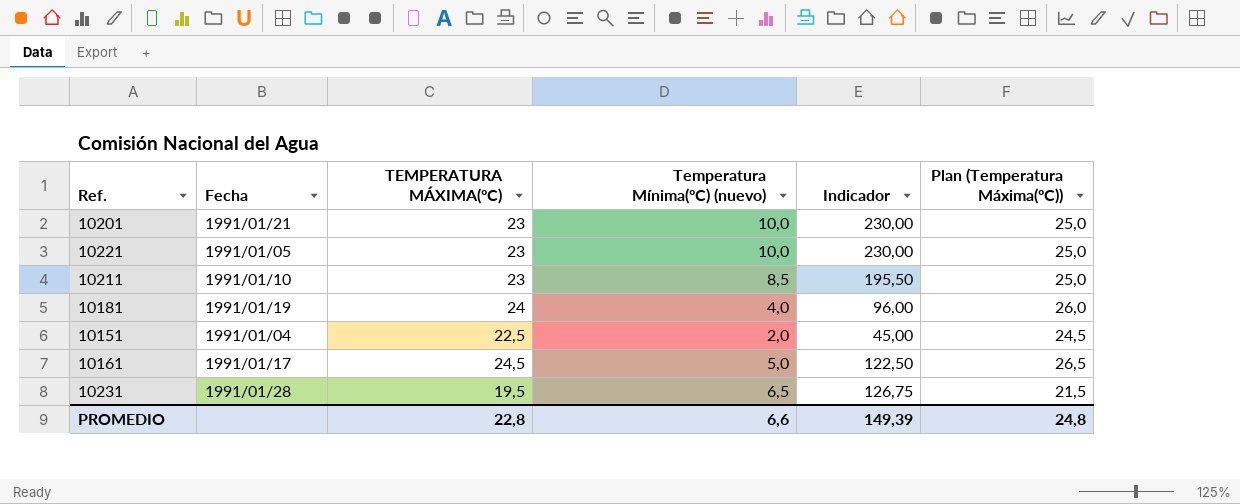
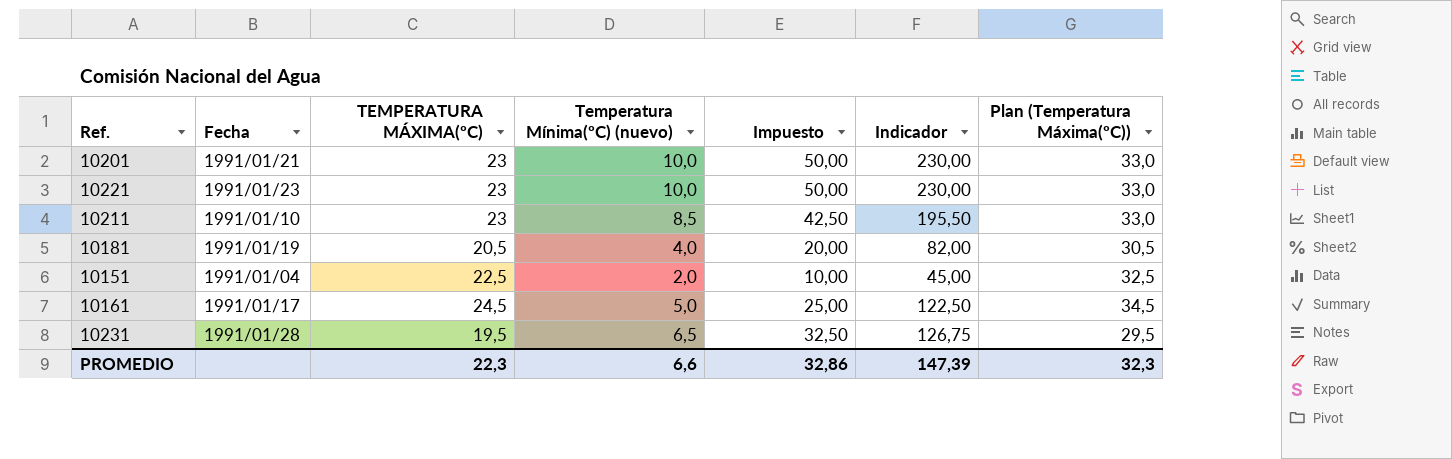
column Impuesto | formula: none -> [Temperatura Mínima(ºC) (nuevo)] * 5
column Plan (Temperatura Máxima(ºC)) | formula: [TEMPERATURA MÁXIMA(ºC)] + 2 -> [TEMPERATURA MÁXIMA(ºC)] + 10
10221 | Fecha: 1991/01/05 -> 1991/01/23
10181 | TEMPERATURA MÁXIMA(ºC): 24 -> 20,5
10181 | Indicador: 96,00 -> 82,00
PROMEDIO | TEMPERATURA MÁXIMA(ºC): 22,8 -> 22,3
PROMEDIO | Indicador: 149,39 -> 147,39
PROMEDIO | Plan (Temperatura Máxima(ºC)): 24,8 -> 32,3

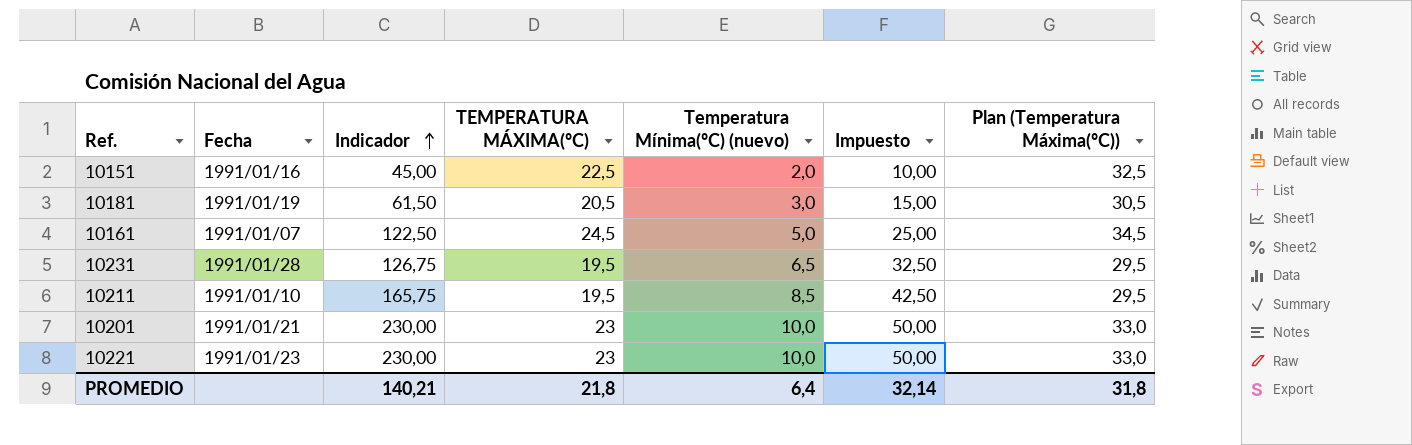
row order: none -> Indicador ascending
column Indicador | position: 6 -> 3
10151 | Fecha: 1991/01/04 -> 1991/01/16
10181 | Indicador: 82,00 -> 61,50
10181 | Temperatura Mínima(ºC) (nuevo): 4,0 -> 3,0
10181 | Impuesto: 20,00 -> 15,00
10161 | Fecha: 1991/01/17 -> 1991/01/07
10211 | Indicador: 195,50 -> 165,75
10211 | TEMPERATURA MÁXIMA(ºC): 23 -> 19,5
10211 | Plan (Temperatura Máxima(ºC)): 33,0 -> 29,5
PROMEDIO | Indicador: 147,39 -> 140,21
PROMEDIO | TEMPERATURA MÁXIMA(ºC): 22,3 -> 21,8
PROMEDIO | Temperatura Mínima(ºC) (nuevo): 6,6 -> 6,4
PROMEDIO | Impuesto: 32,86 -> 32,14
PROMEDIO | Plan (Temperatura Máxima(ºC)): 32,3 -> 31,8

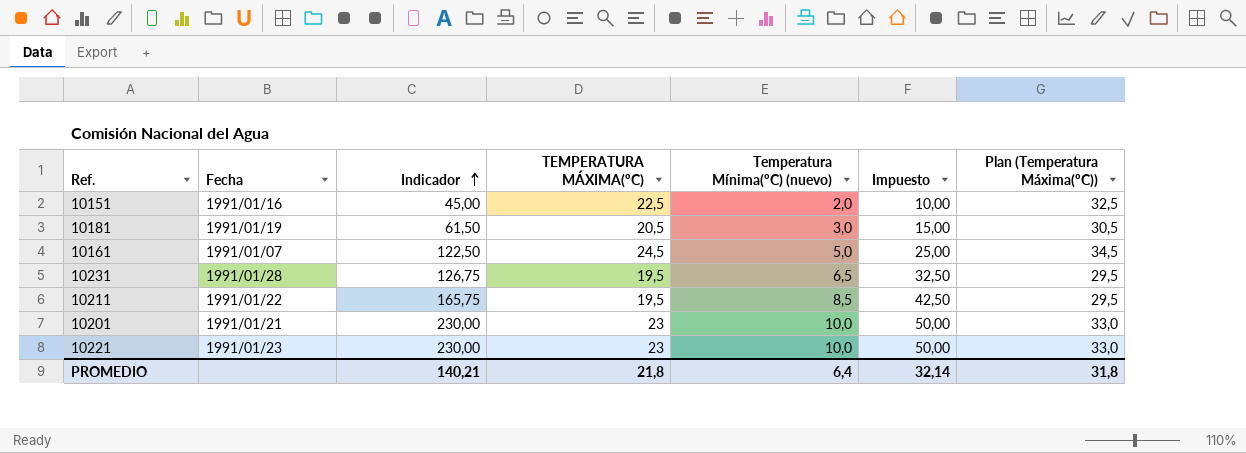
10211 | Fecha: 1991/01/10 -> 1991/01/22

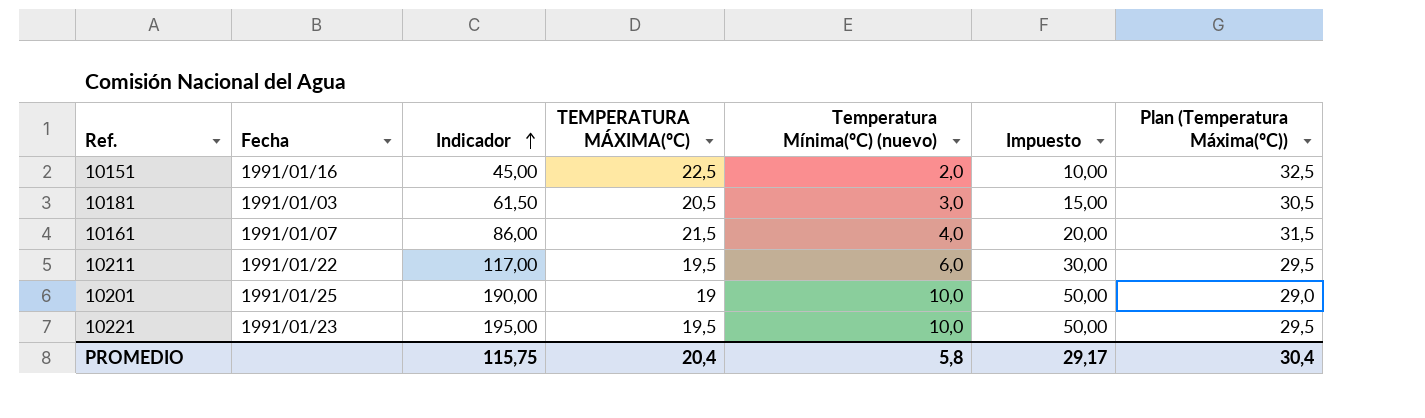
row 10231: 1991/01/28 | 126,75 | 19,5 | 6,5 | 32,50 | 29,5 -> none
10181 | Fecha: 1991/01/19 -> 1991/01/03
10161 | Indicador: 122,50 -> 86,00
10161 | TEMPERATURA MÁXIMA(ºC): 24,5 -> 21,5
10161 | Temperatura Mínima(ºC) (nuevo): 5,0 -> 4,0
10161 | Impuesto: 25,00 -> 20,00
10161 | Plan (Temperatura Máxima(ºC)): 34,5 -> 31,5
10211 | Indicador: 165,75 -> 117,00
10211 | Temperatura Mínima(ºC) (nuevo): 8,5 -> 6,0
10211 | Impuesto: 42,50 -> 30,00
10201 | Fecha: 1991/01/21 -> 1991/01/25
10201 | Indicador: 230,00 -> 190,00
10201 | TEMPERATURA MÁXIMA(ºC): 23 -> 19
10201 | Plan (Temperatura Máxima(ºC)): 33,0 -> 29,0
10221 | Indicador: 230,00 -> 195,00
10221 | TEMPERATURA MÁXIMA(ºC): 23 -> 19,5
10221 | Plan (Temperatura Máxima(ºC)): 33,0 -> 29,5
PROMEDIO | Indicador: 140,21 -> 115,75
PROMEDIO | TEMPERATURA MÁXIMA(ºC): 21,8 -> 20,4
PROMEDIO | Temperatura Mínima(ºC) (nuevo): 6,4 -> 5,8
PROMEDIO | Impuesto: 32,14 -> 29,17
PROMEDIO | Plan (Temperatura Máxima(ºC)): 31,8 -> 30,4

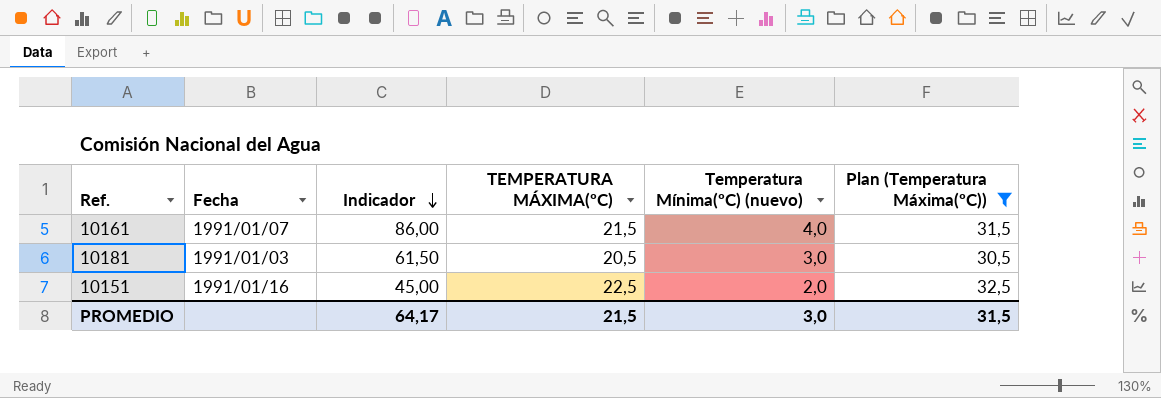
filter: none -> Plan (Temperatura Máxima(ºC)) >= 30,5
row order: Indicador ascending -> Indicador descending
column Impuesto | formula: [Temperatura Mínima(ºC) (nuevo)] * 5 -> none
PROMEDIO | Indicador: 115,75 -> 64,17
PROMEDIO | TEMPERATURA MÁXIMA(ºC): 20,4 -> 21,5
PROMEDIO | Temperatura Mínima(ºC) (nuevo): 5,8 -> 3,0
PROMEDIO | Plan (Temperatura Máxima(ºC)): 30,4 -> 31,5

